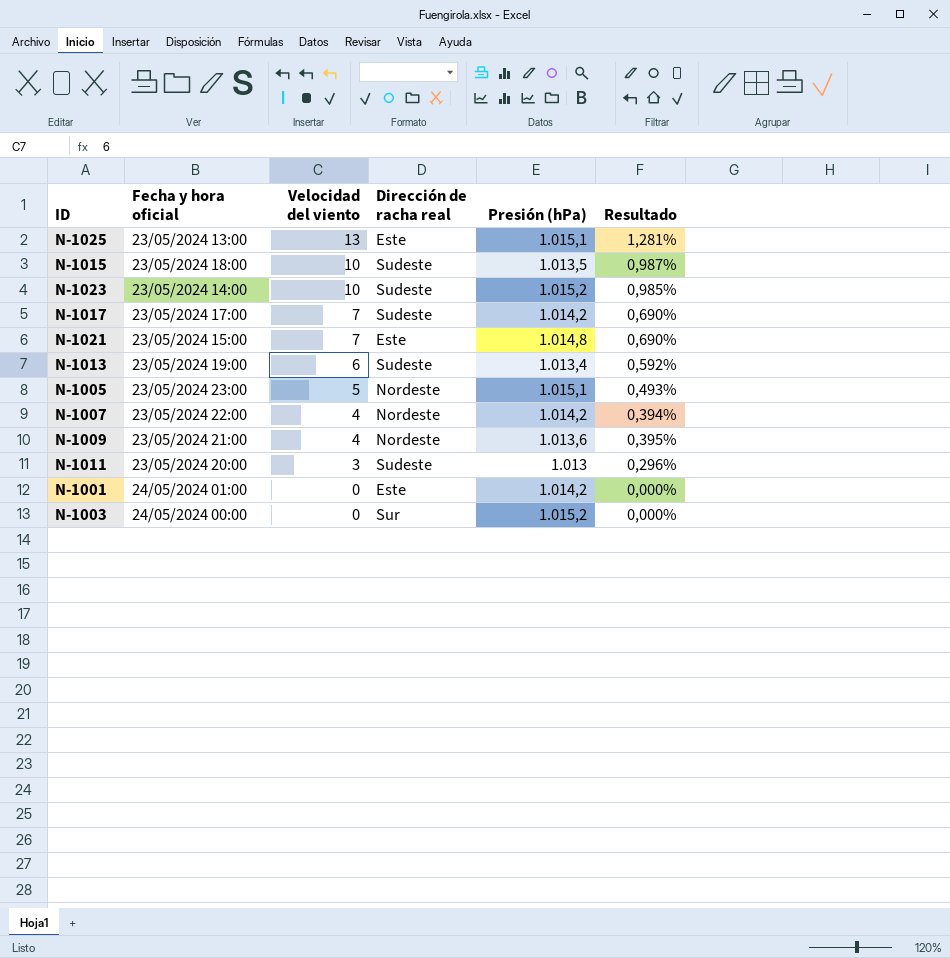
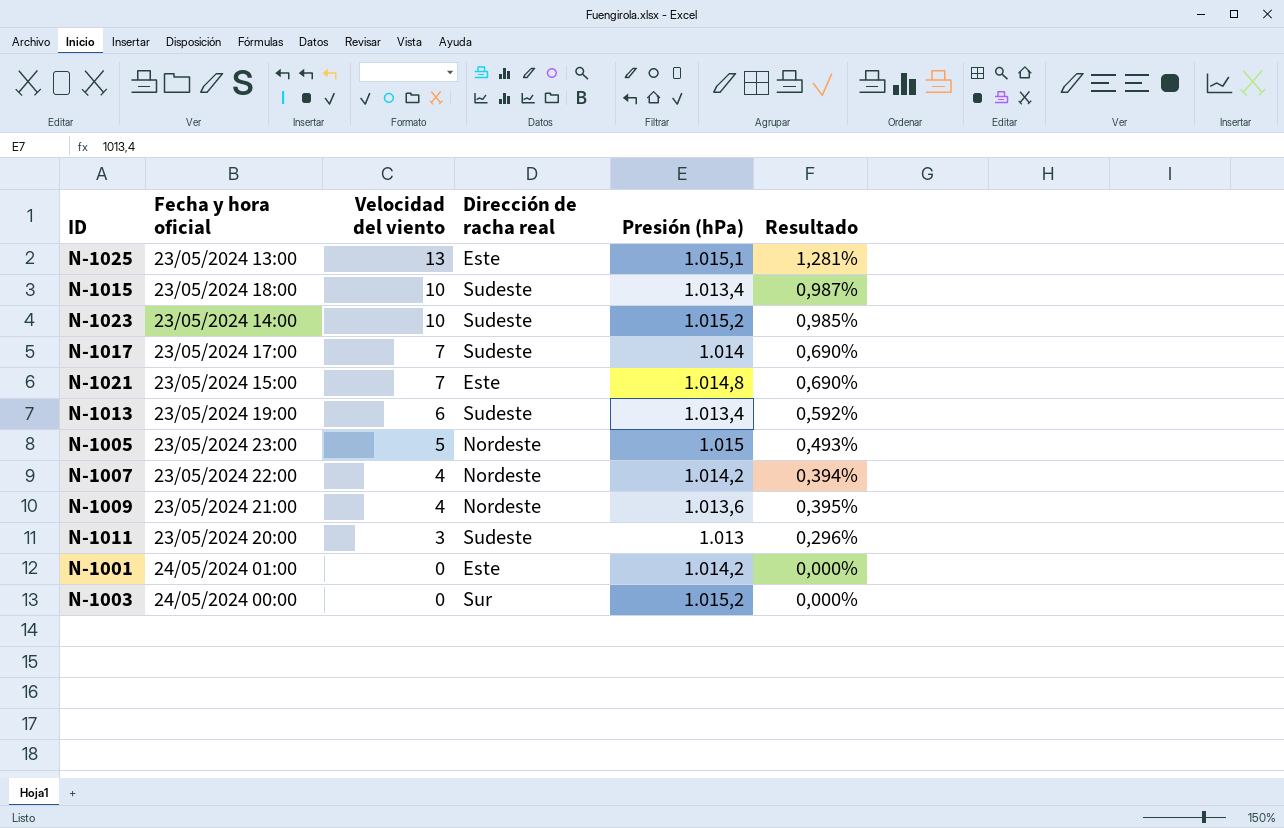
N-1015 | Presión (hPa): 1.013,5 -> 1.013,4
N-1017 | Presión (hPa): 1.014,2 -> 1.014
N-1005 | Presión (hPa): 1.015,1 -> 1.015

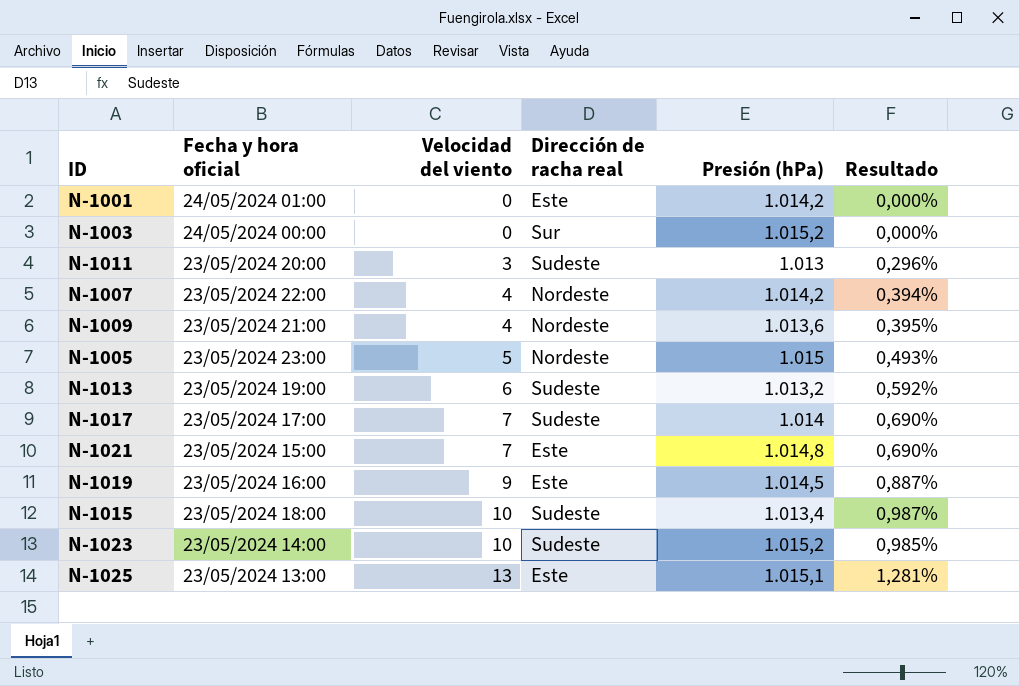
row order: Velocidad del viento descending -> Velocidad del viento ascending
N-1013 | Presión (hPa): 1.013,4 -> 1.013,2
row N-1019: none -> 23/05/2024 16:00 | 9 | Este | 1.014,5 | 0,887%

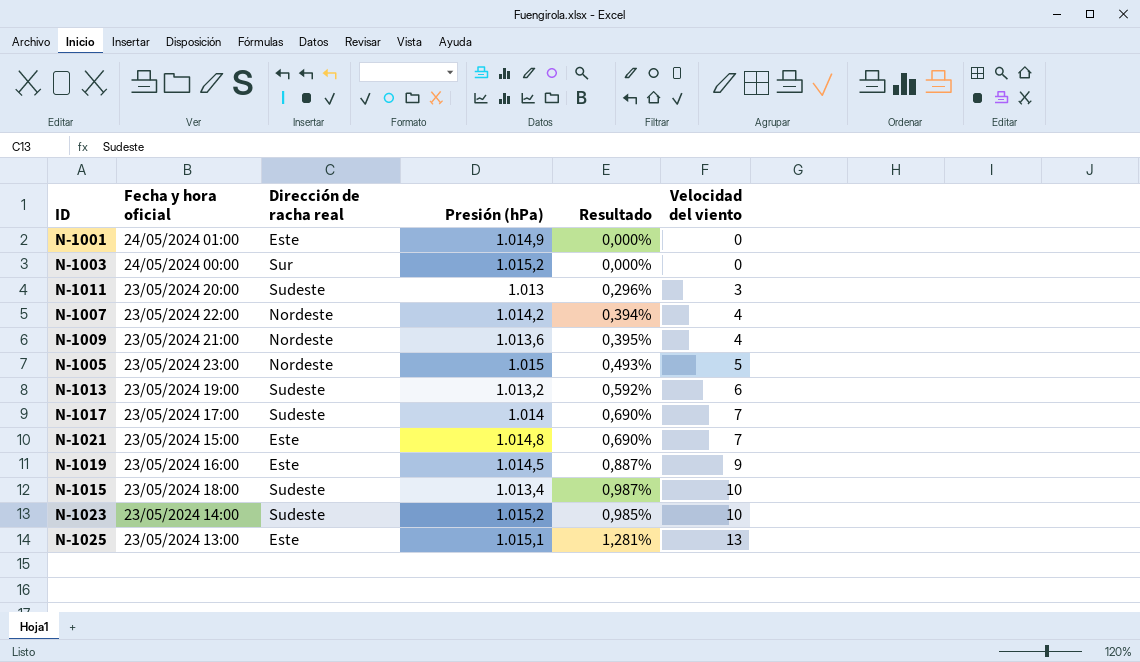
column Velocidad del viento | position: 3 -> 6
N-1001 | Presión (hPa): 1.014,2 -> 1.014,9

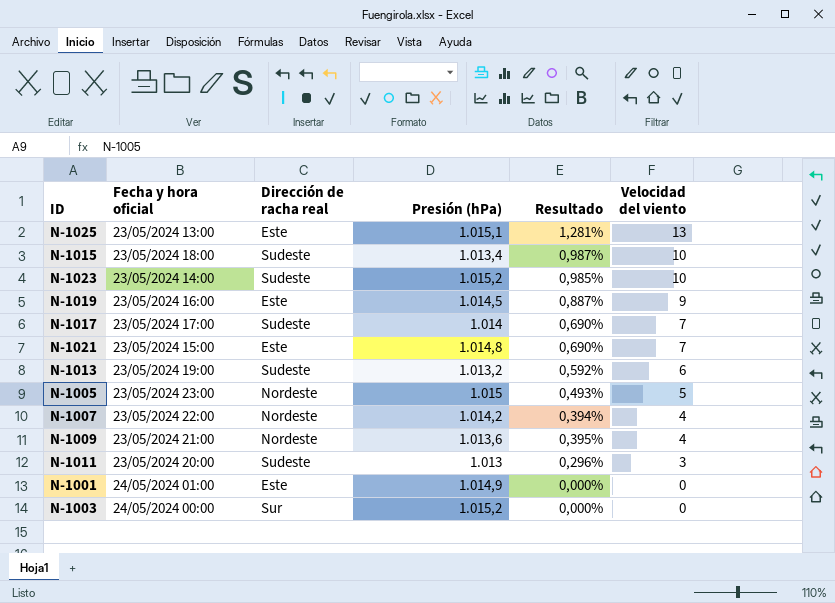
row order: Velocidad del viento ascending -> Velocidad del viento descending

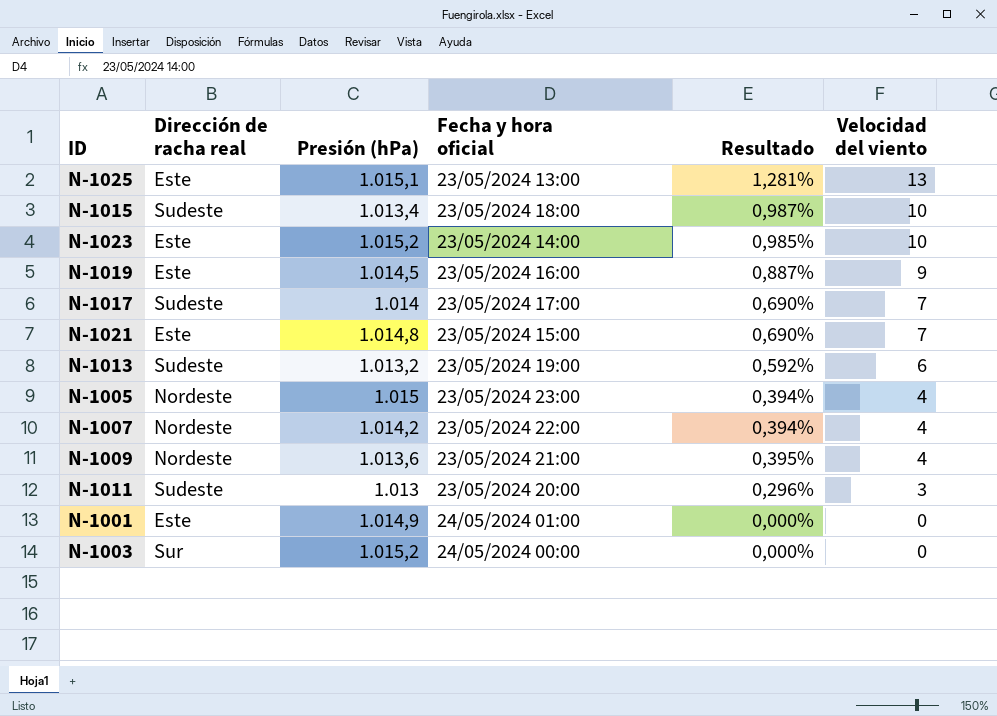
column Fecha y hora oficial | position: 2 -> 4
N-1023 | Dirección de racha real: Sudeste -> Este
N-1005 | Resultado: 0,493% -> 0,394%
N-1005 | Velocidad del viento: 5 -> 4

